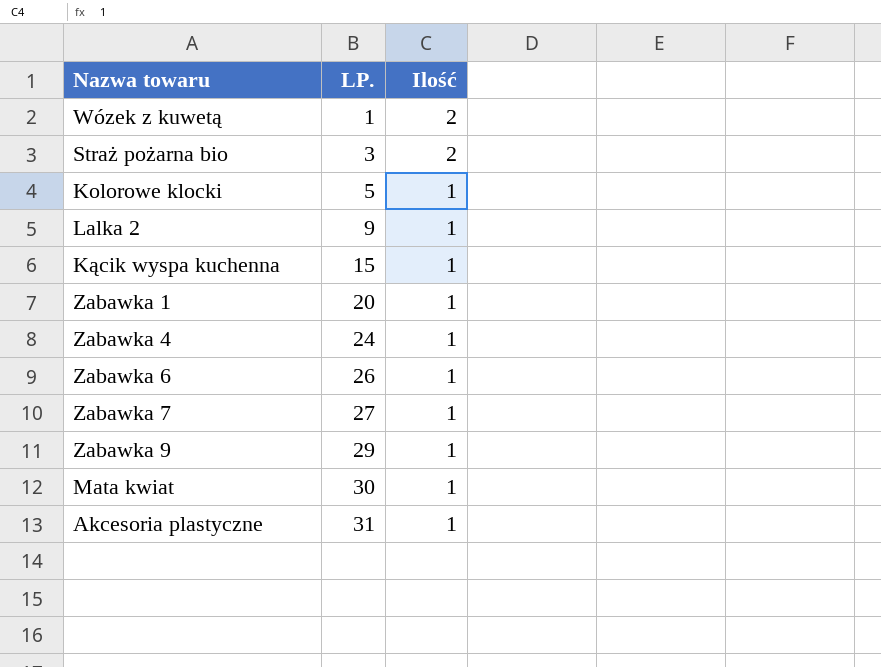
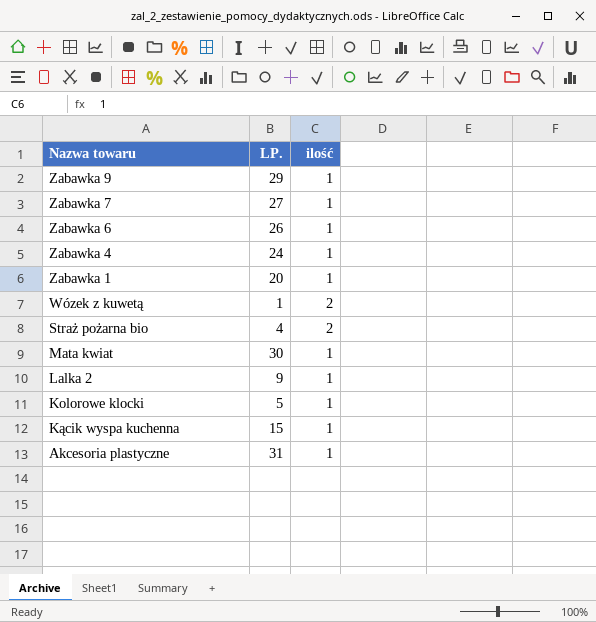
row order: LP. ascending -> Nazwa towaru descending
column name: Ilość -> ilość
Straż pożarna bio | LP.: 3 -> 4

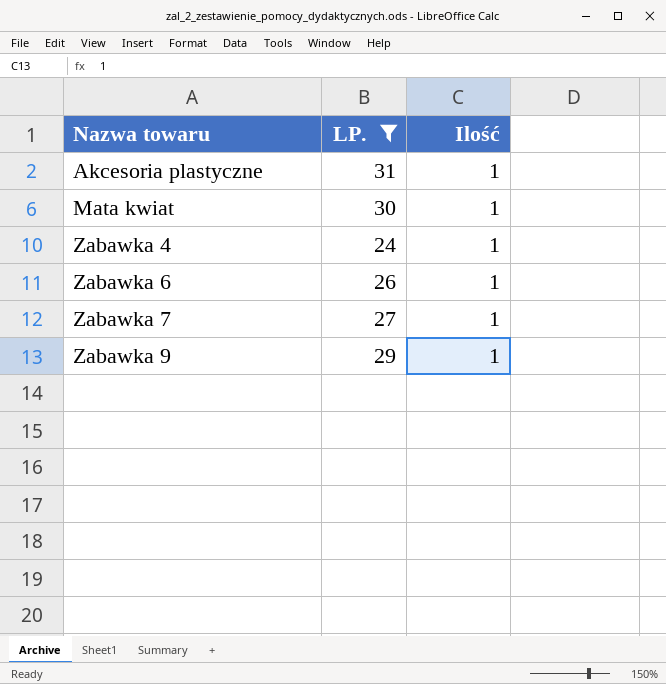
filter: none -> LP. >= 24
row order: Nazwa towaru descending -> Nazwa towaru ascending
column name: ilość -> Ilość

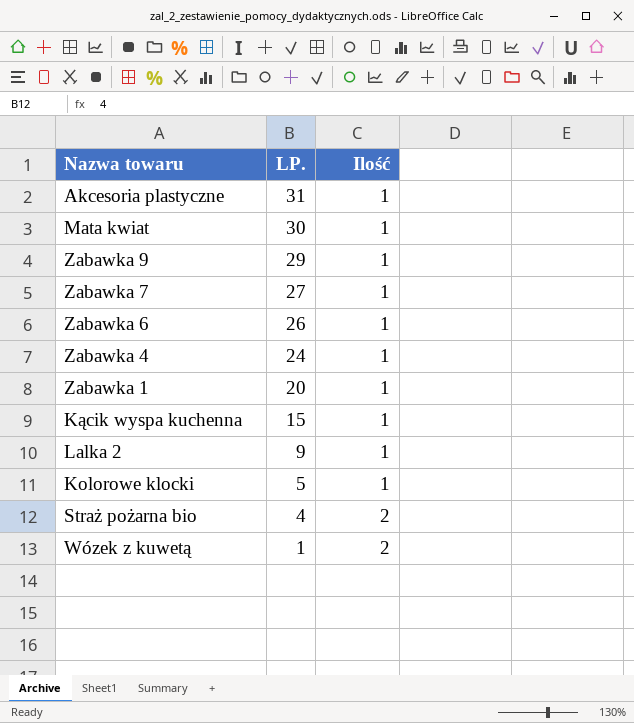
filter: LP. >= 24 -> none
row order: Nazwa towaru ascending -> LP. descending

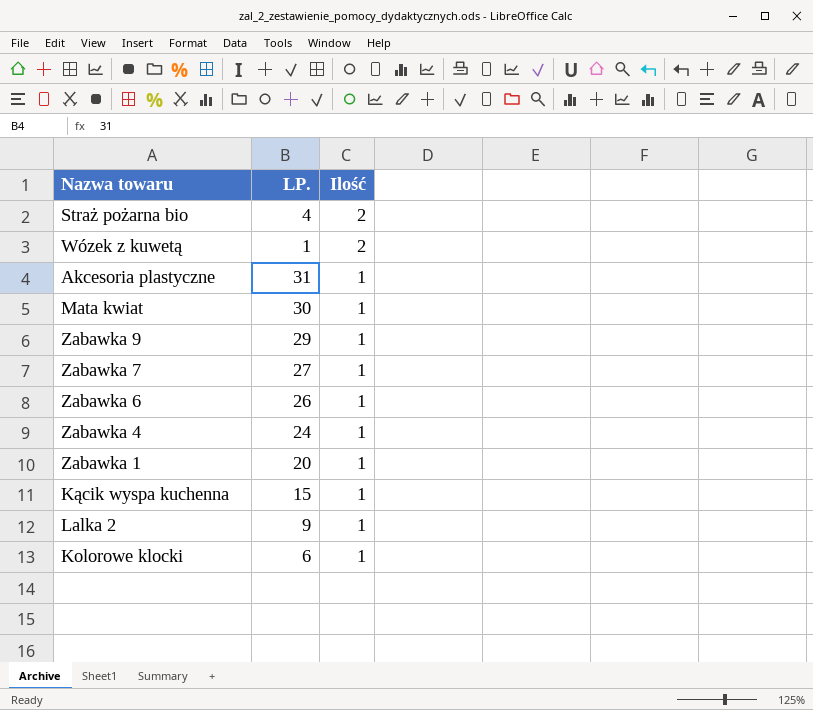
row order: LP. descending -> Ilość descending
Kolorowe klocki | LP.: 5 -> 6

